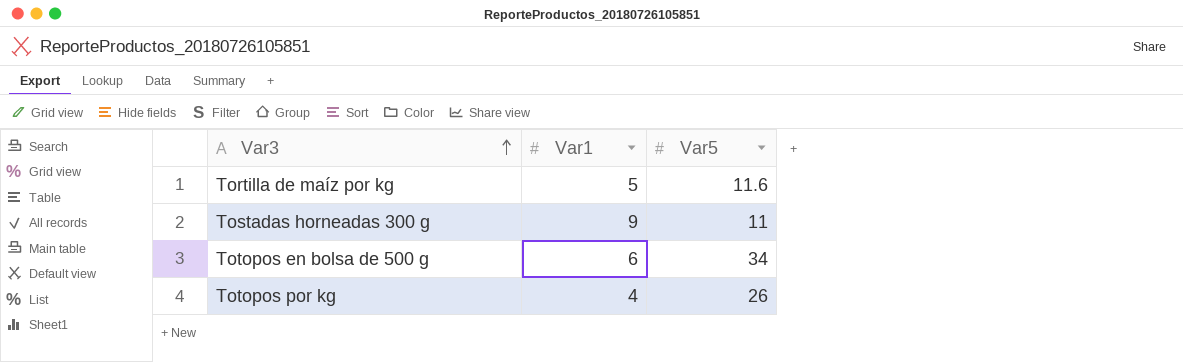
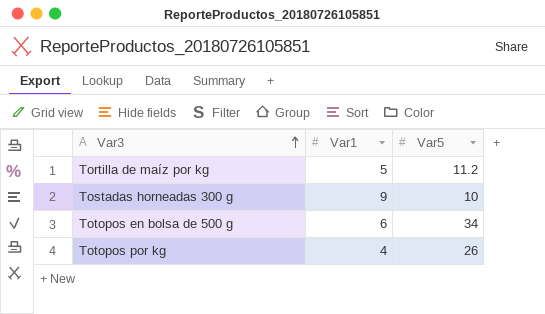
Tortilla de maíz por kg | Var5: 11.6 -> 11.2
Tostadas horneadas 300 g | Var5: 11 -> 10

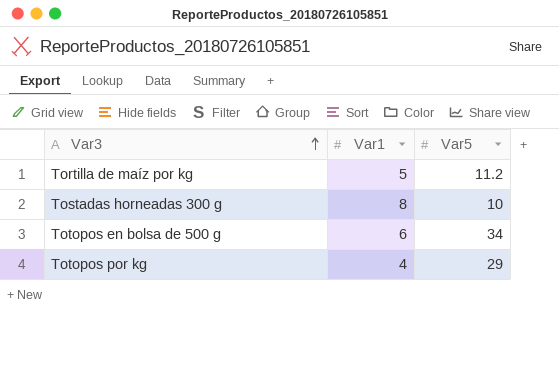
Tostadas horneadas 300 g | Var1: 9 -> 8
Totopos por kg | Var5: 26 -> 29

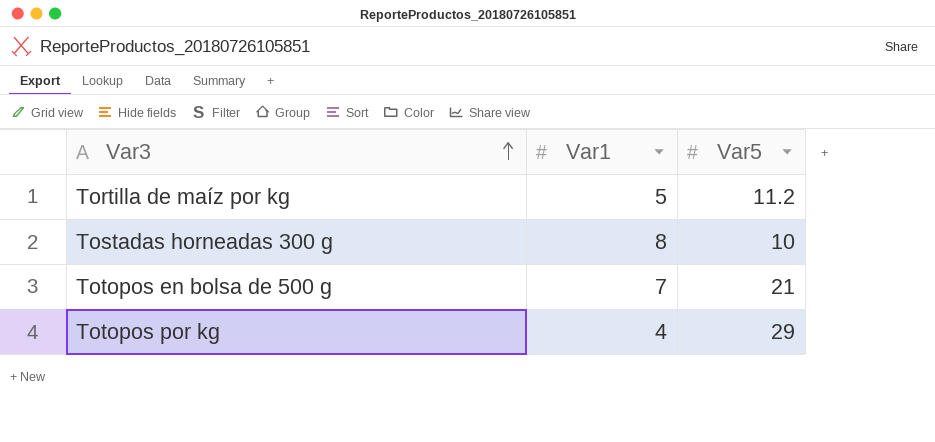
Totopos en bolsa de 500 g | Var1: 6 -> 7
Totopos en bolsa de 500 g | Var5: 34 -> 21

